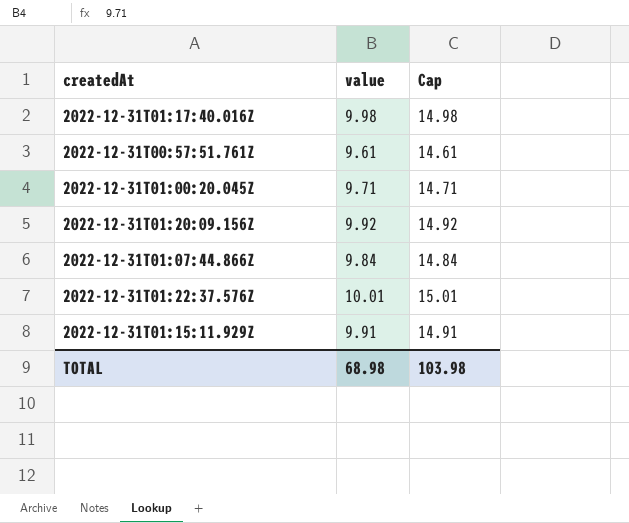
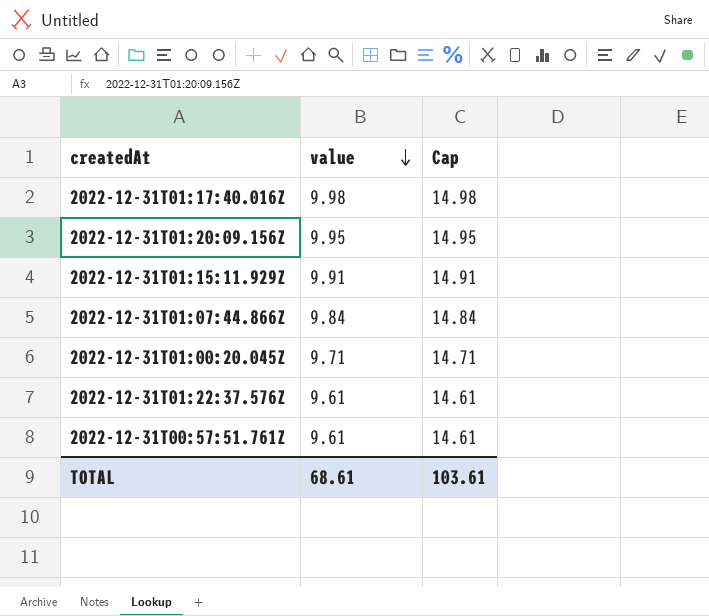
row order: none -> value descending
2022-12-31T01:20:09.156Z | value: 9.92 -> 9.95
2022-12-31T01:20:09.156Z | Cap: 14.92 -> 14.95
2022-12-31T01:22:37.576Z | value: 10.01 -> 9.61
2022-12-31T01:22:37.576Z | Cap: 15.01 -> 14.61
TOTAL | value: 68.98 -> 68.61
TOTAL | Cap: 103.98 -> 103.61

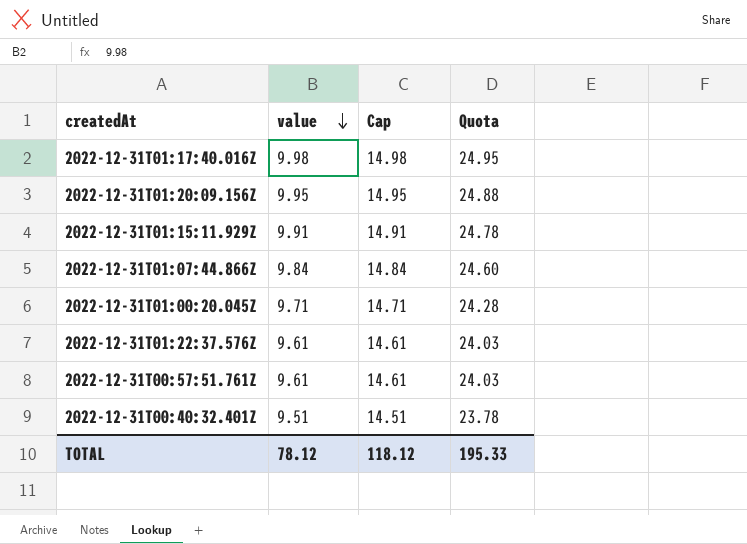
column Quota | formula: none -> [value] * 2.5
row 2022-12-31T00:40:32.401Z: none -> 9.51 | 14.51 | 23.78
TOTAL | value: 68.61 -> 78.12
TOTAL | Cap: 103.61 -> 118.12

